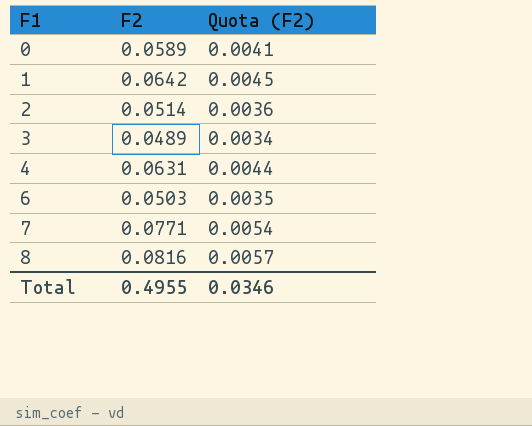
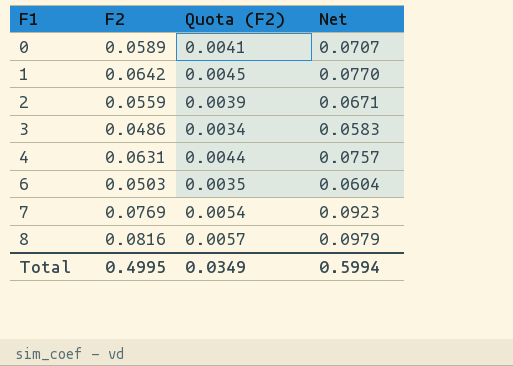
column Net | formula: none -> [F2] * 1.2
2 | F2: 0.0514 -> 0.0559
2 | Quota (F2): 0.0036 -> 0.0039
3 | F2: 0.0489 -> 0.0486
7 | F2: 0.0771 -> 0.0769
Total | F2: 0.4955 -> 0.4995
Total | Quota (F2): 0.0346 -> 0.0349

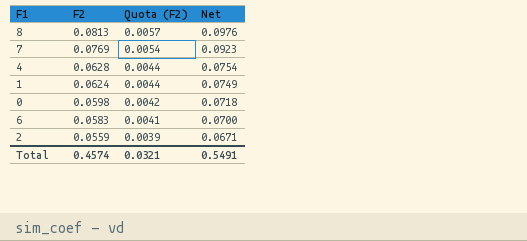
row order: F1 ascending -> F2 descending
row 3: 0.0486 | 0.0034 | 0.0583 -> none
8 | F2: 0.0816 -> 0.0813
8 | Net: 0.0979 -> 0.0976
4 | F2: 0.0631 -> 0.0628
4 | Net: 0.0757 -> 0.0754
1 | F2: 0.0642 -> 0.0624
1 | Quota (F2): 0.0045 -> 0.0044
1 | Net: 0.0770 -> 0.0749
0 | F2: 0.0589 -> 0.0598
0 | Quota (F2): 0.0041 -> 0.0042
0 | Net: 0.0707 -> 0.0718
6 | F2: 0.0503 -> 0.0583
6 | Quota (F2): 0.0035 -> 0.0041
6 | Net: 0.0604 -> 0.0700
Total | F2: 0.4995 -> 0.4574
Total | Quota (F2): 0.0349 -> 0.0321
Total | Net: 0.5994 -> 0.5491

